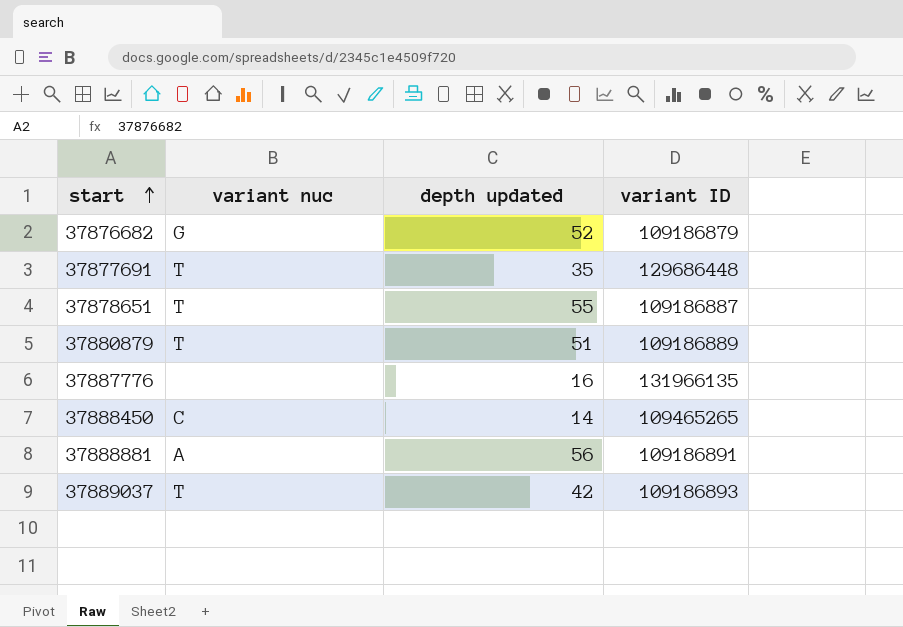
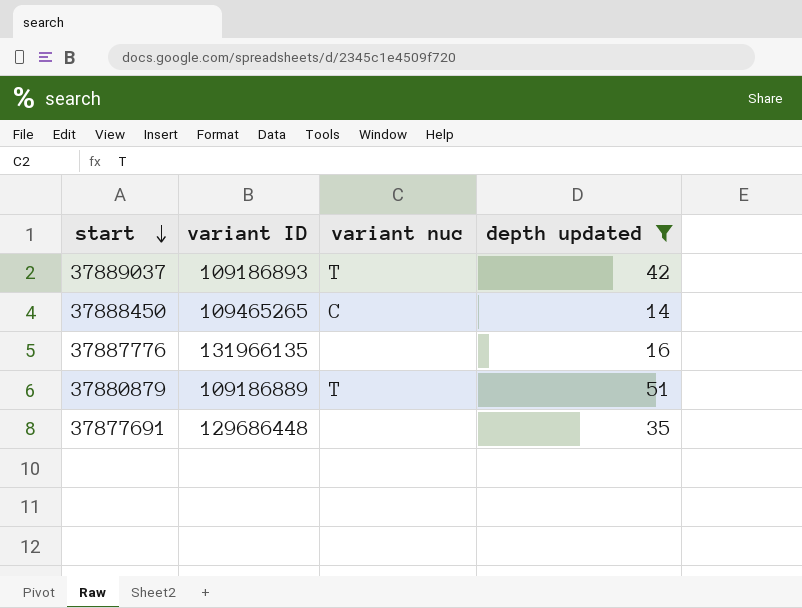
filter: none -> depth updated <= 51
row order: start ascending -> start descending
column variant ID | position: 4 -> 2
37877691 | variant nuc: T -> none

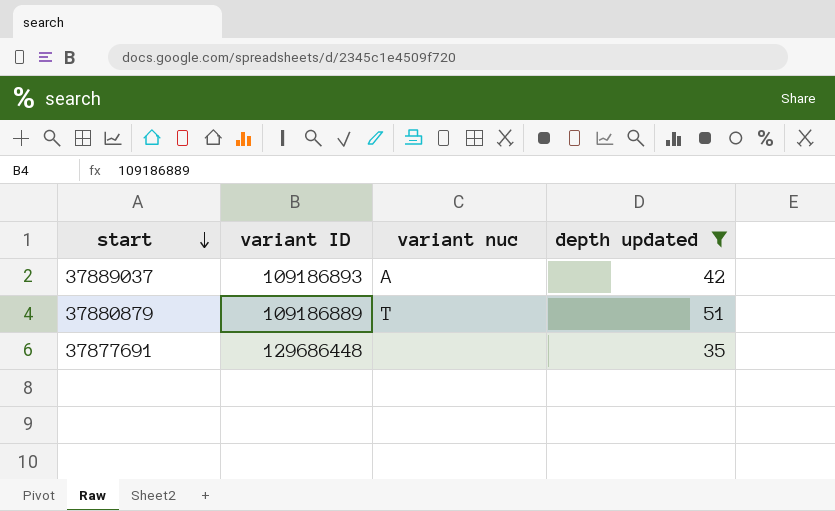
row 37888450: 109465265 | C | 14 -> none
row 37887776: 131966135 | none | 16 -> none
37889037 | variant nuc: T -> A

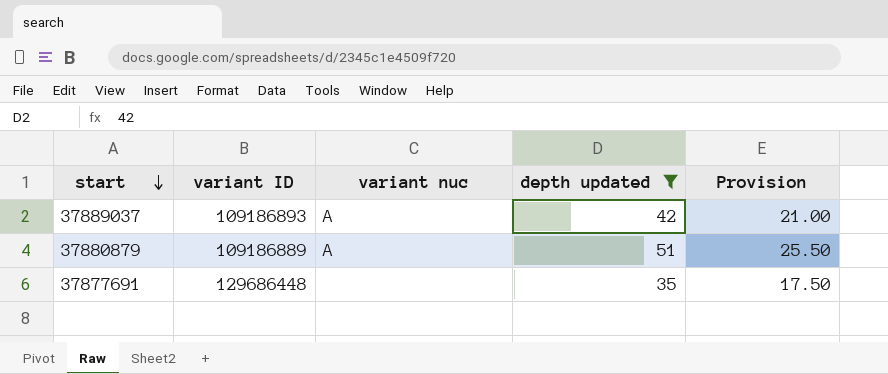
column Provision | formula: none -> [depth updated] * 0.5
37880879 | variant nuc: T -> A

